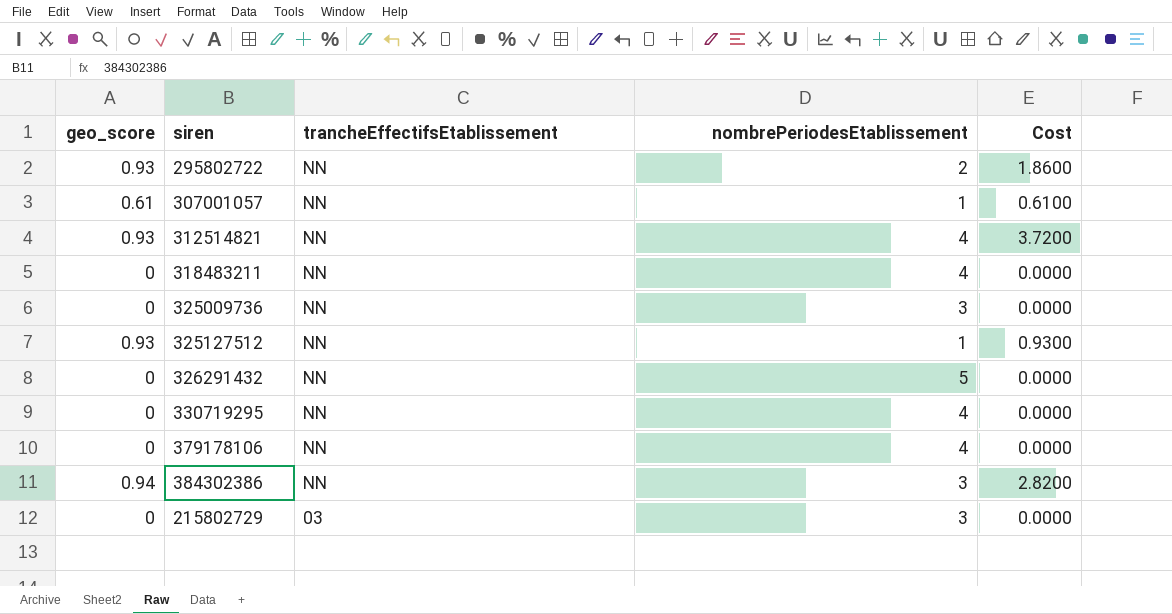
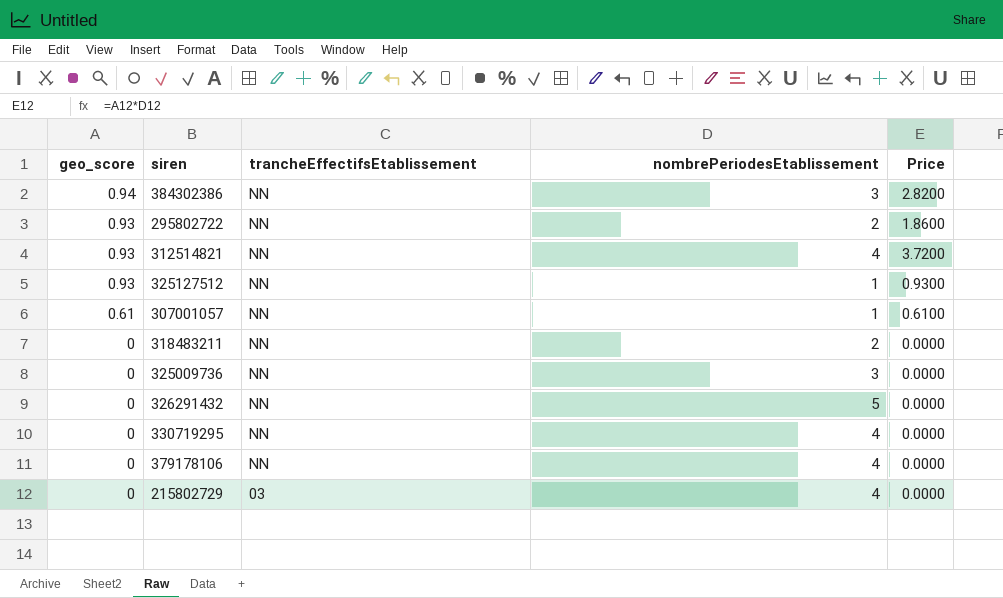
row order: trancheEffectifsEtablissement descending -> geo_score descending
column name: Cost -> Price
318483211 | nombrePeriodesEtablissement: 4 -> 2
215802729 | nombrePeriodesEtablissement: 3 -> 4

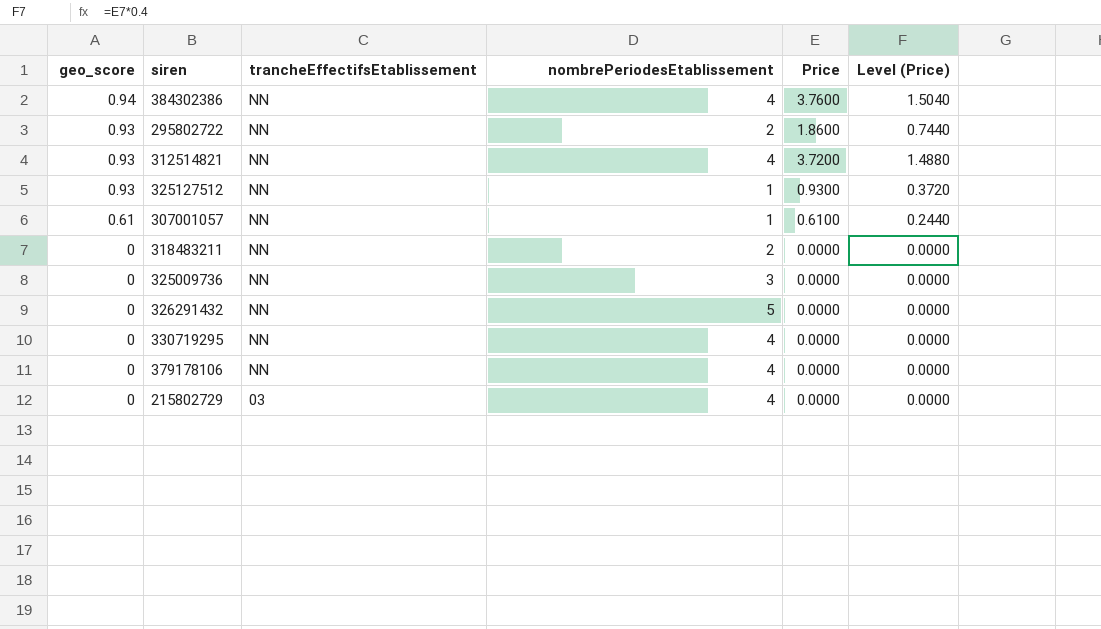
column Level (Price) | formula: none -> [Price] * 0.4
384302386 | nombrePeriodesEtablissement: 3 -> 4
384302386 | Price: 2.8200 -> 3.7600

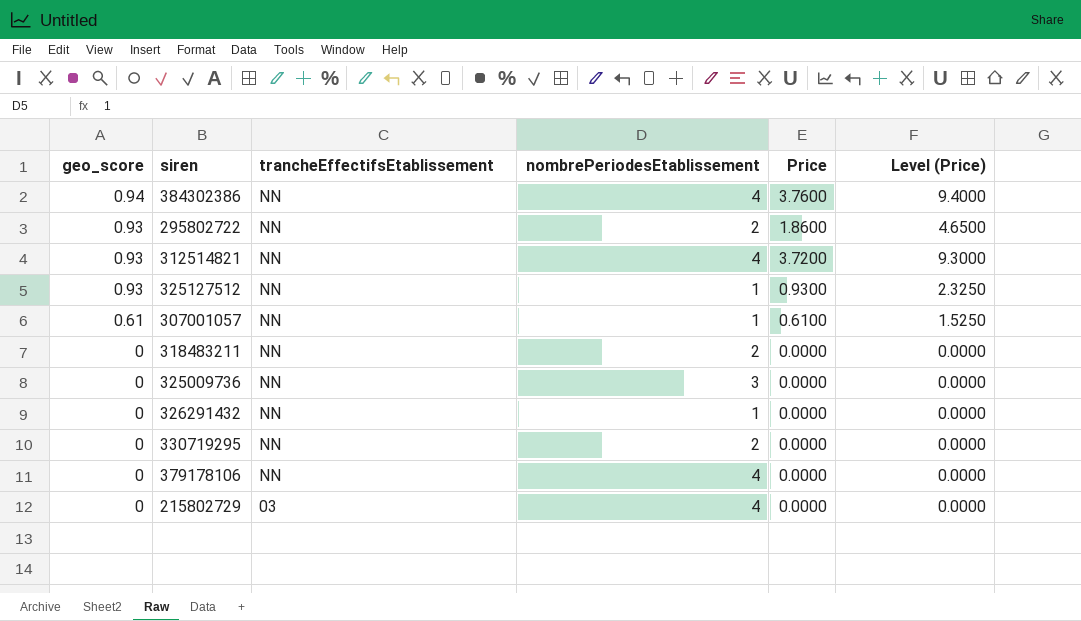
column Level (Price) | formula: [Price] * 0.4 -> [Price] * 2.5
326291432 | nombrePeriodesEtablissement: 5 -> 1
330719295 | nombrePeriodesEtablissement: 4 -> 2

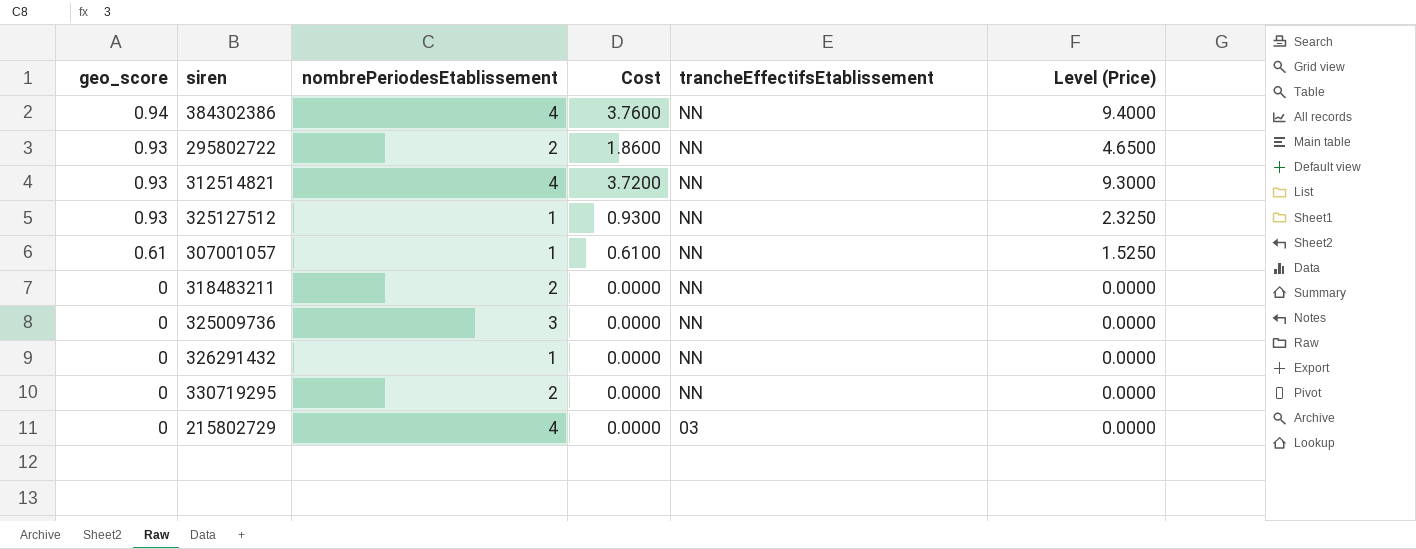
column name: Price -> Cost
column trancheEffectifsEtablissement | position: 3 -> 5
row 379178106: 0 | NN | 4 | 0.0000 | 0.0000 -> none

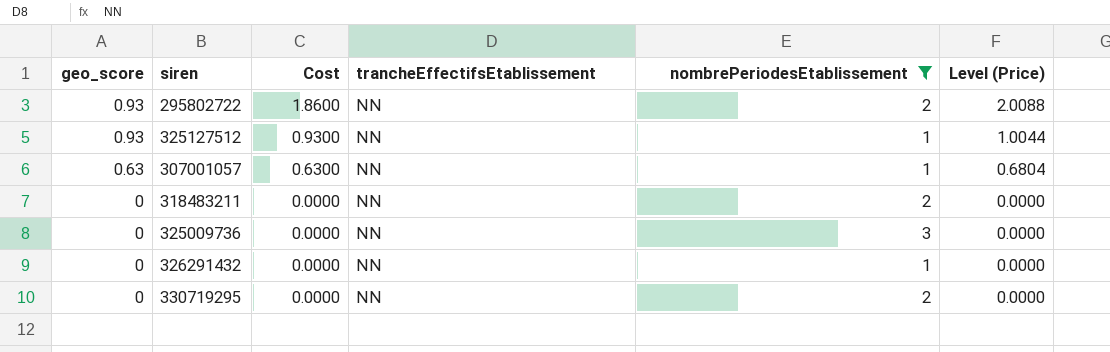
filter: none -> nombrePeriodesEtablissement != 4
column nombrePeriodesEtablissement | position: 3 -> 5
column Level (Price) | formula: [Cost] * 2.5 -> [Cost] * 1.08
307001057 | geo_score: 0.61 -> 0.63
307001057 | Cost: 0.6100 -> 0.6300

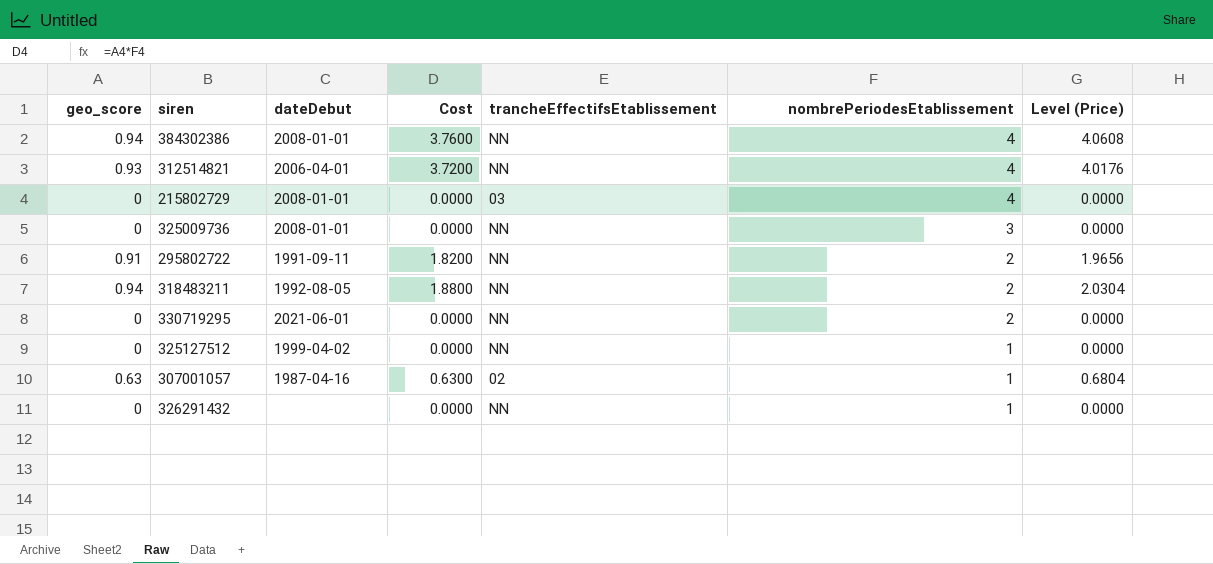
filter: nombrePeriodesEtablissement != 4 -> none
row order: geo_score descending -> nombrePeriodesEtablissement descending
column dateDebut | position: none -> 3
295802722 | geo_score: 0.93 -> 0.91
295802722 | Cost: 1.8600 -> 1.8200
295802722 | Level (Price): 2.0088 -> 1.9656
318483211 | geo_score: 0 -> 0.94
318483211 | Cost: 0.0000 -> 1.8800
318483211 | Level (Price): 0.0000 -> 2.0304
325127512 | geo_score: 0.93 -> 0
325127512 | Cost: 0.9300 -> 0.0000
325127512 | Level (Price): 1.0044 -> 0.0000
307001057 | trancheEffectifsEtablissement: NN -> 02

